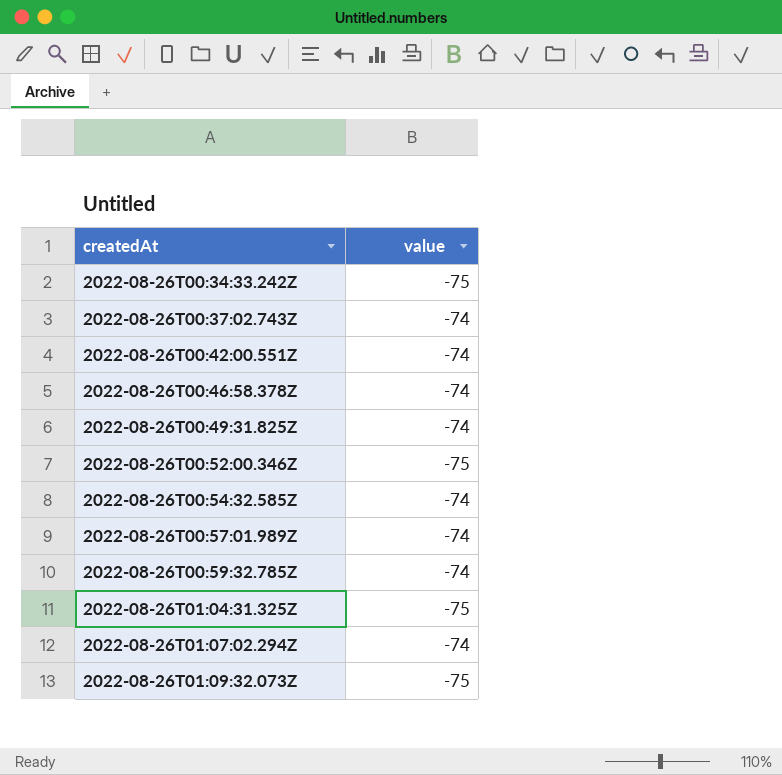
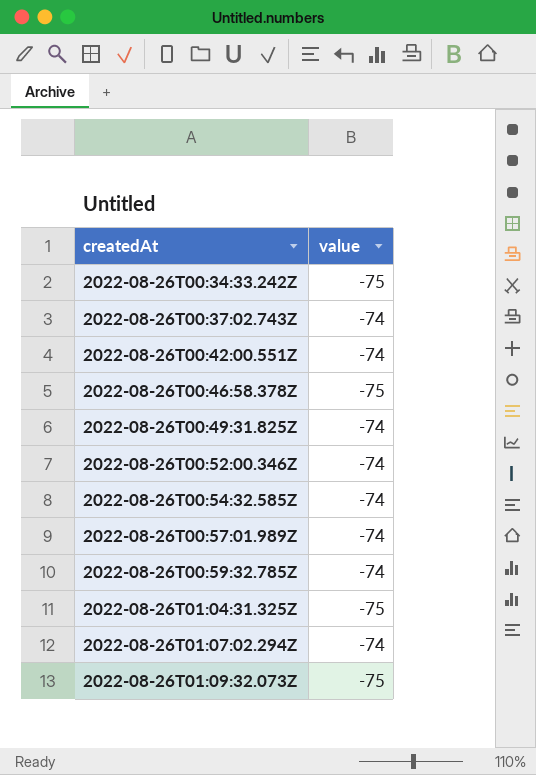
2022-08-26T00:46:58.378Z | value: -74 -> -75
2022-08-26T00:52:00.346Z | value: -75 -> -74

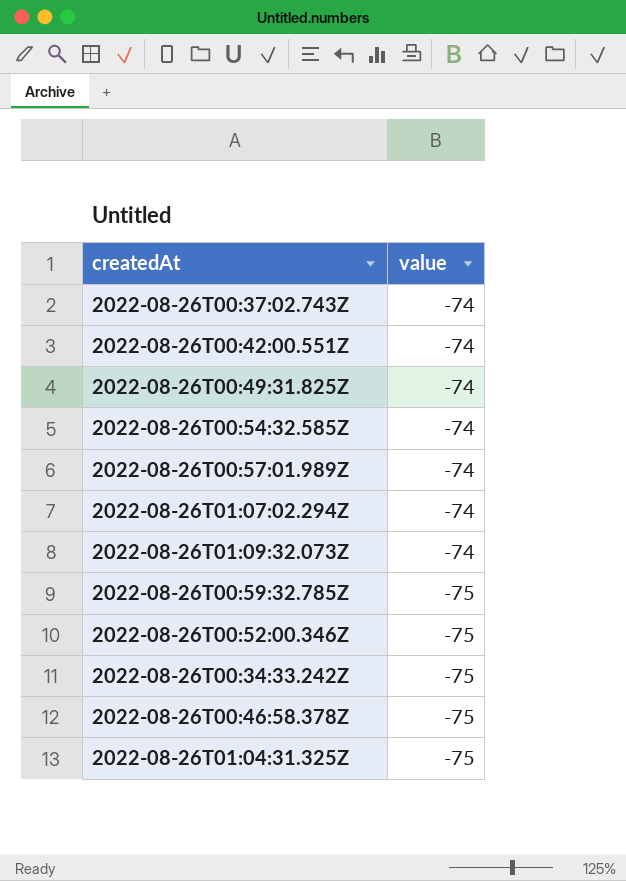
row order: createdAt ascending -> value descending
2022-08-26T01:09:32.073Z | value: -75 -> -74
2022-08-26T00:59:32.785Z | value: -74 -> -75
2022-08-26T00:52:00.346Z | value: -74 -> -75

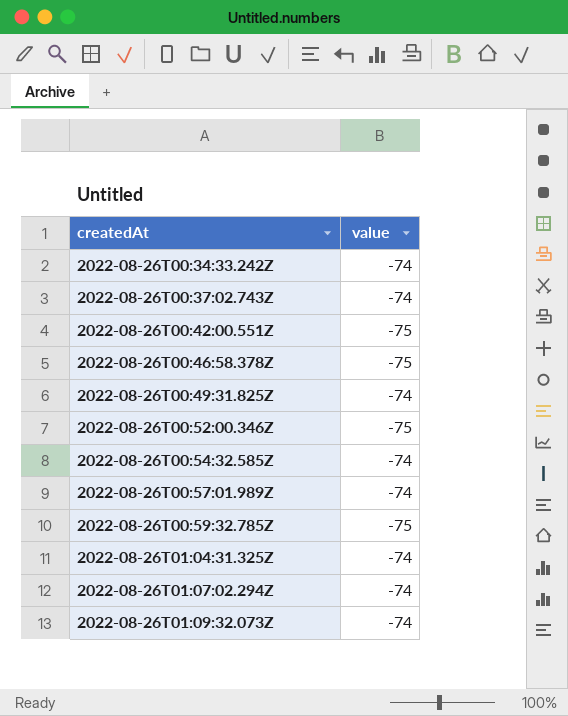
row order: value descending -> createdAt ascending
2022-08-26T00:34:33.242Z | value: -75 -> -74
2022-08-26T00:42:00.551Z | value: -74 -> -75
2022-08-26T01:04:31.325Z | value: -75 -> -74

